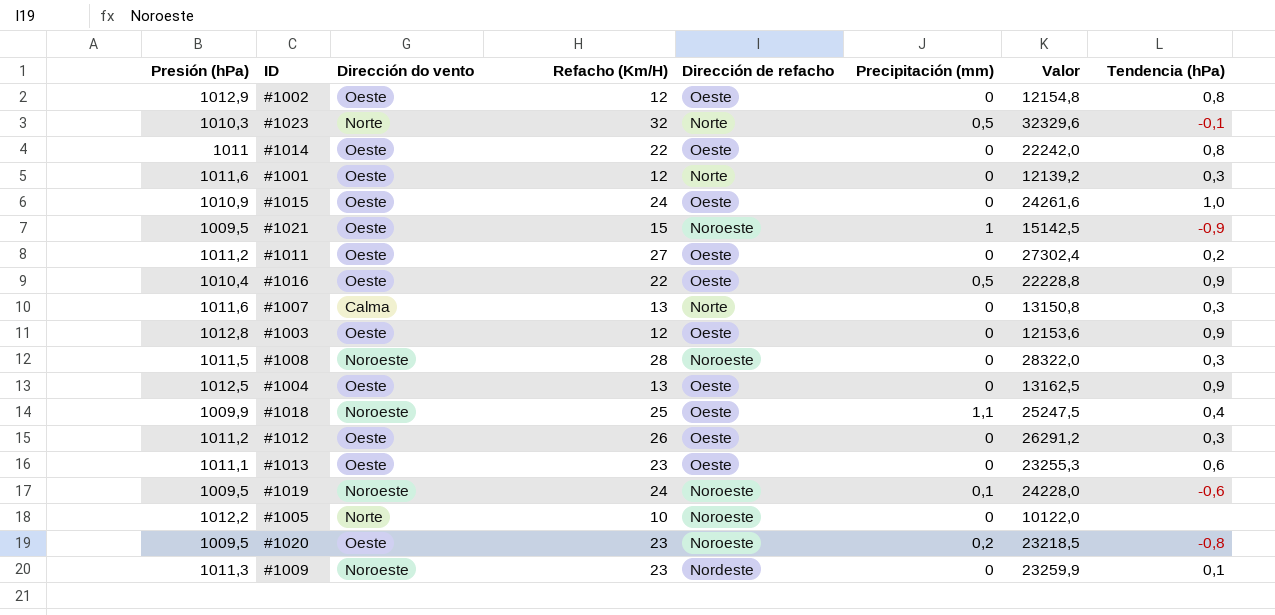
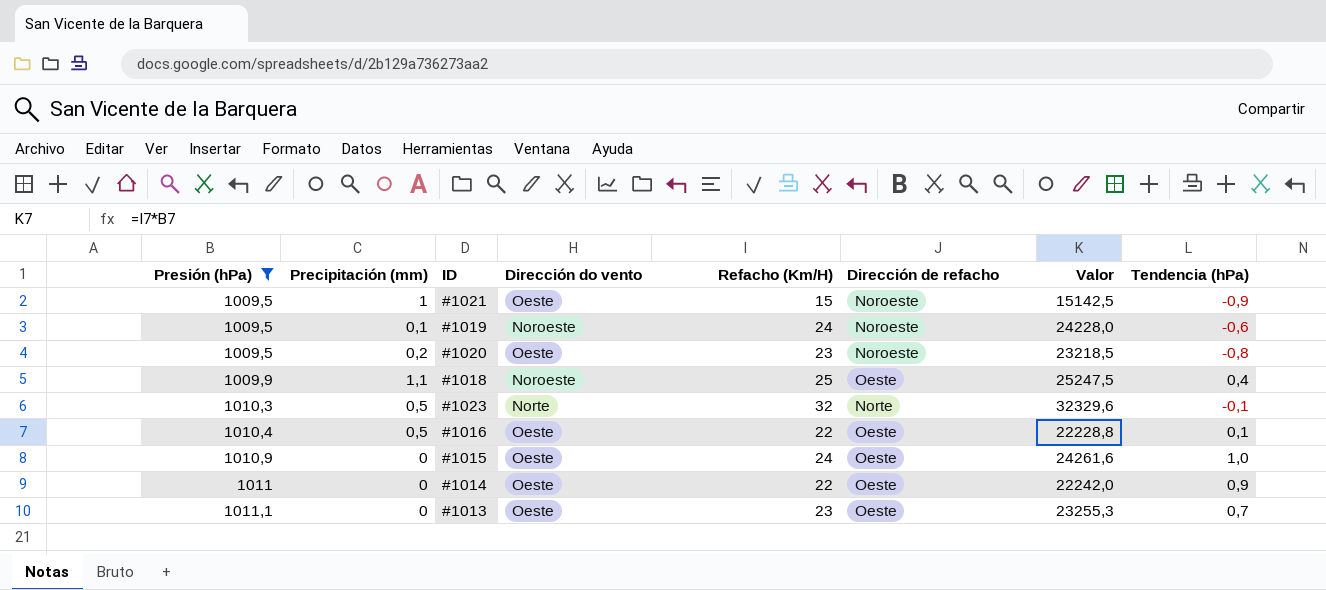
filter: none -> Presión (hPa) <= 1011,1
row order: none -> Presión (hPa) ascending
column Precipitación (mm) | position: 6 -> 2
#1016 | Tendencia (hPa): 0,9 -> 0,1
#1014 | Tendencia (hPa): 0,8 -> 0,9
#1013 | Tendencia (hPa): 0,6 -> 0,7

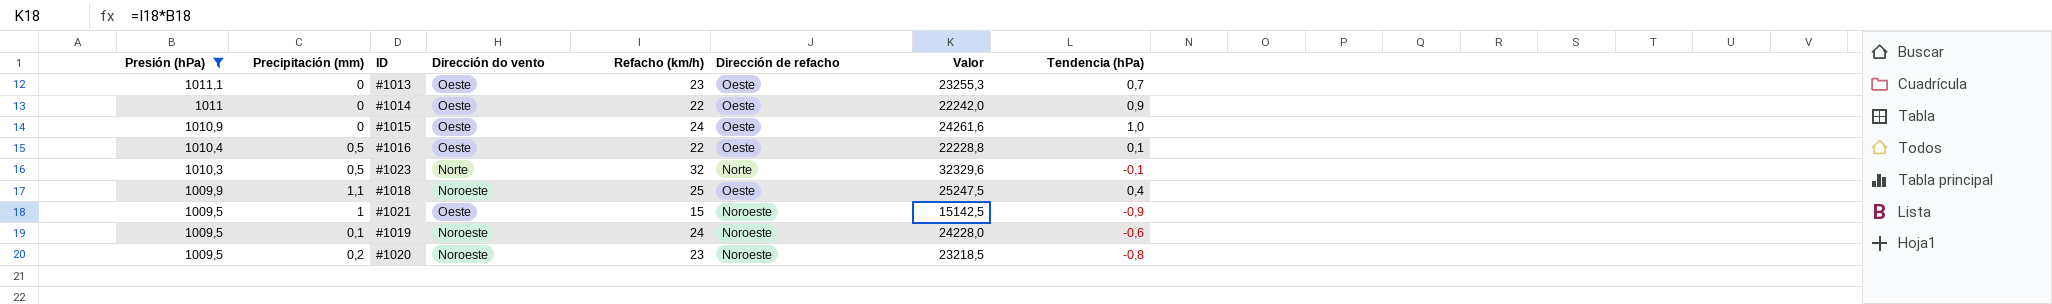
row order: Presión (hPa) ascending -> Presión (hPa) descending
column name: Refacho (Km/H) -> Refacho (km/h)
#1020 | Dirección do vento: Oeste -> Noroeste

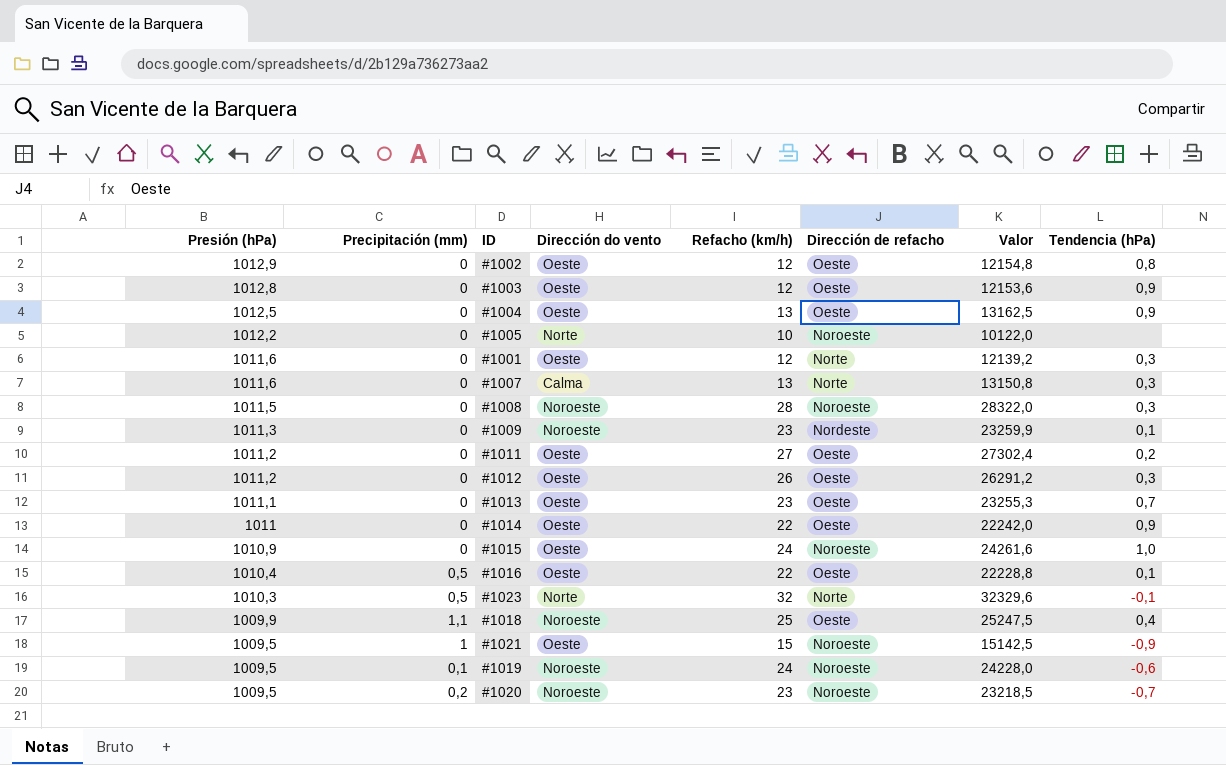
filter: Presión (hPa) <= 1011,1 -> none
#1015 | Dirección de refacho: Oeste -> Noroeste
#1020 | Tendencia (hPa): -0,8 -> -0,7

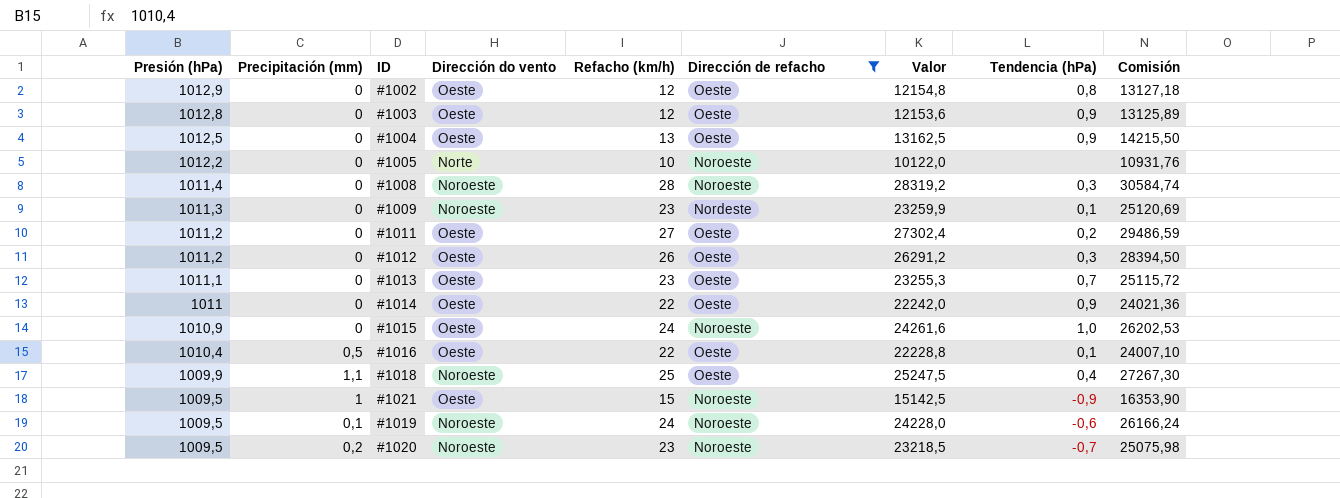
filter: none -> Dirección de refacho != Norte
column Comisión | formula: none -> [Valor] * 1,08
#1008 | Presión (hPa): 1011,5 -> 1011,4
#1008 | Valor: 28322,0 -> 28319,2

